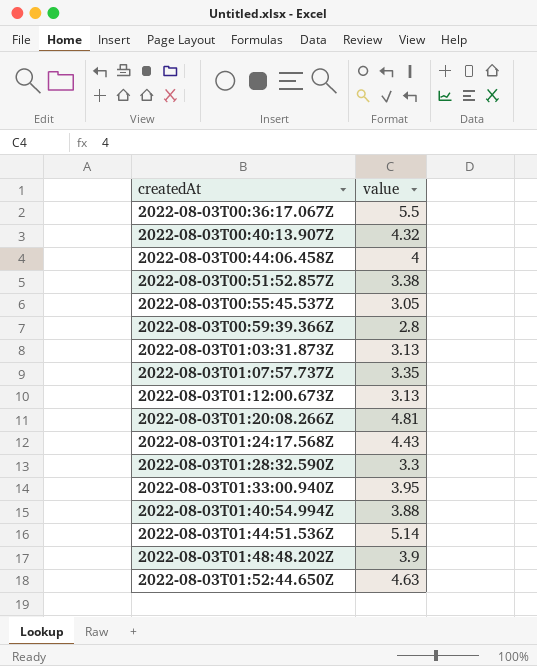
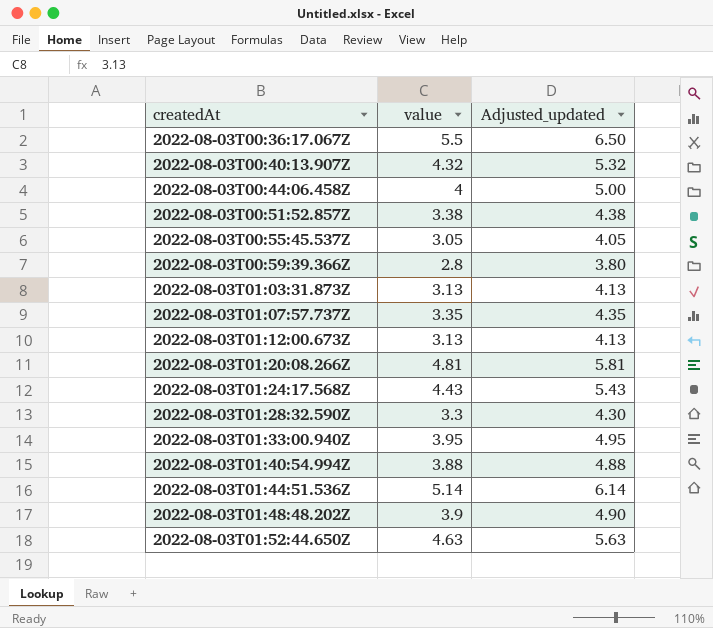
column Adjusted_updated | formula: none -> [value] + 1

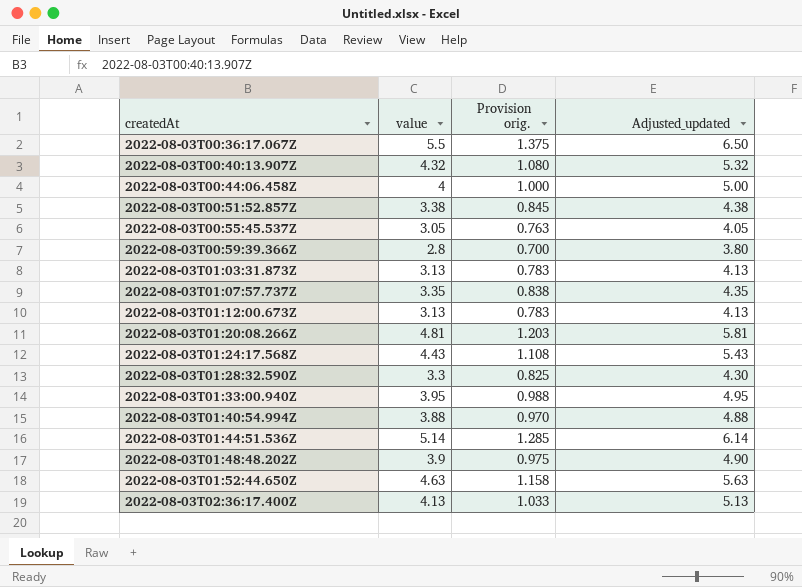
column Provision orig. | formula: none -> [value] * 0.25
row 2022-08-03T02:36:17.400Z: none -> 4.13 | 1.033 | 5.13

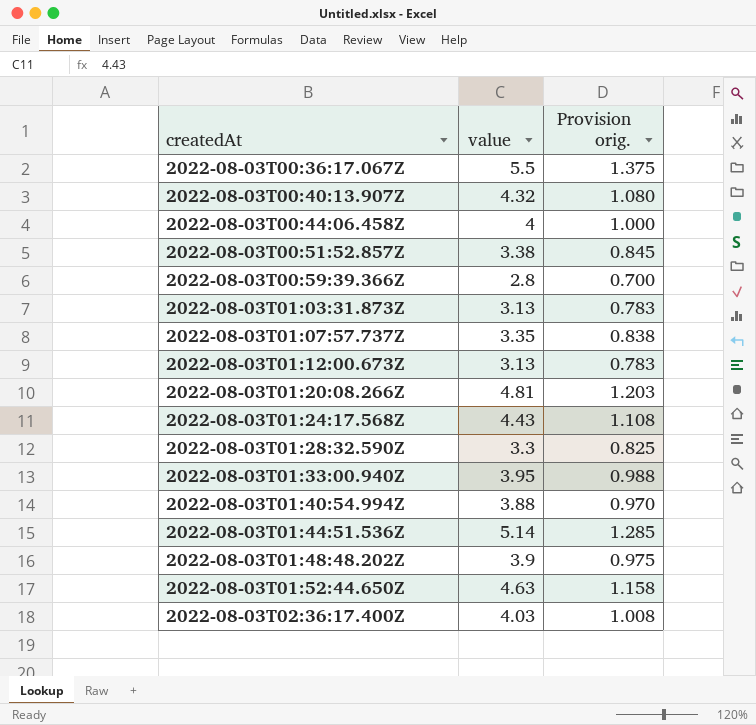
column Adjusted_updated | formula: [value] + 1 -> none
row 2022-08-03T00:55:45.537Z: 3.05 | 0.763 | 4.05 -> none
2022-08-03T02:36:17.400Z | value: 4.13 -> 4.03
2022-08-03T02:36:17.400Z | Provision orig.: 1.033 -> 1.008

